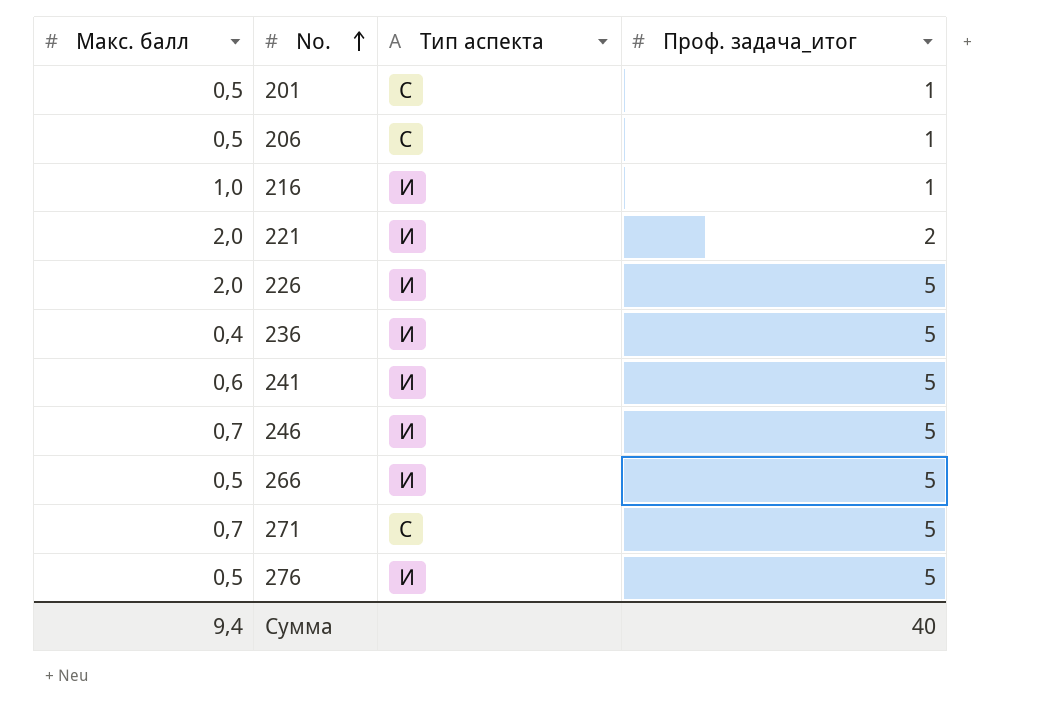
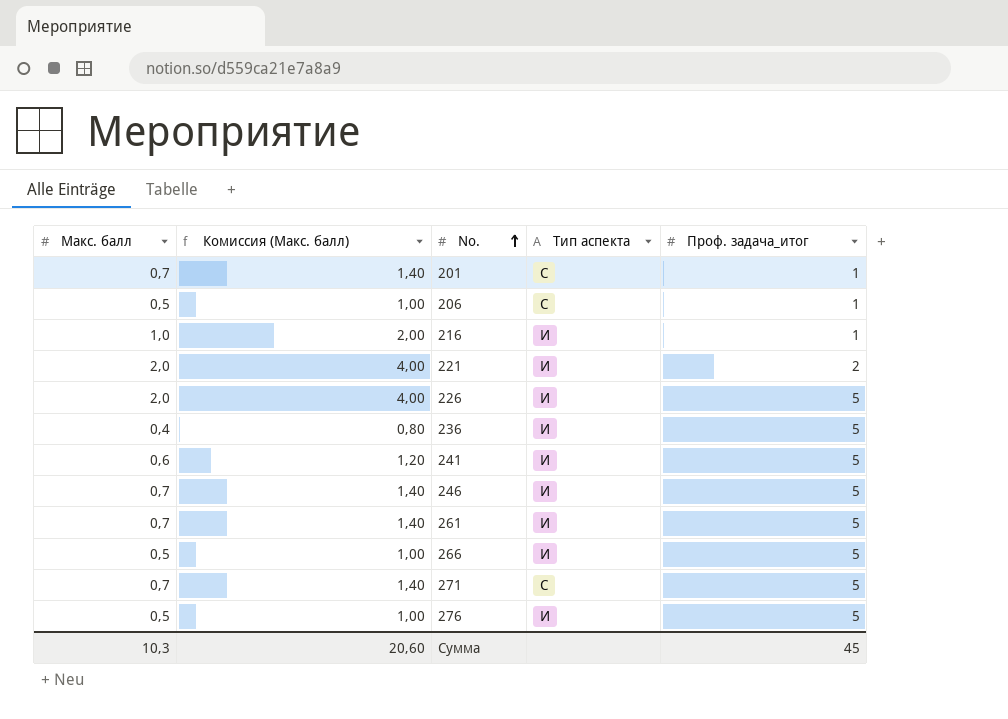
column Комиссия (Макс. балл) | formula: none -> [Макс. балл] * 2
201 | Макс. балл: 0,5 -> 0,7
row 261: none -> 0,7 | 1,40 | И | 5
Сумма | Макс. балл: 9,4 -> 10,3
Сумма | Проф. задача_итог: 40 -> 45

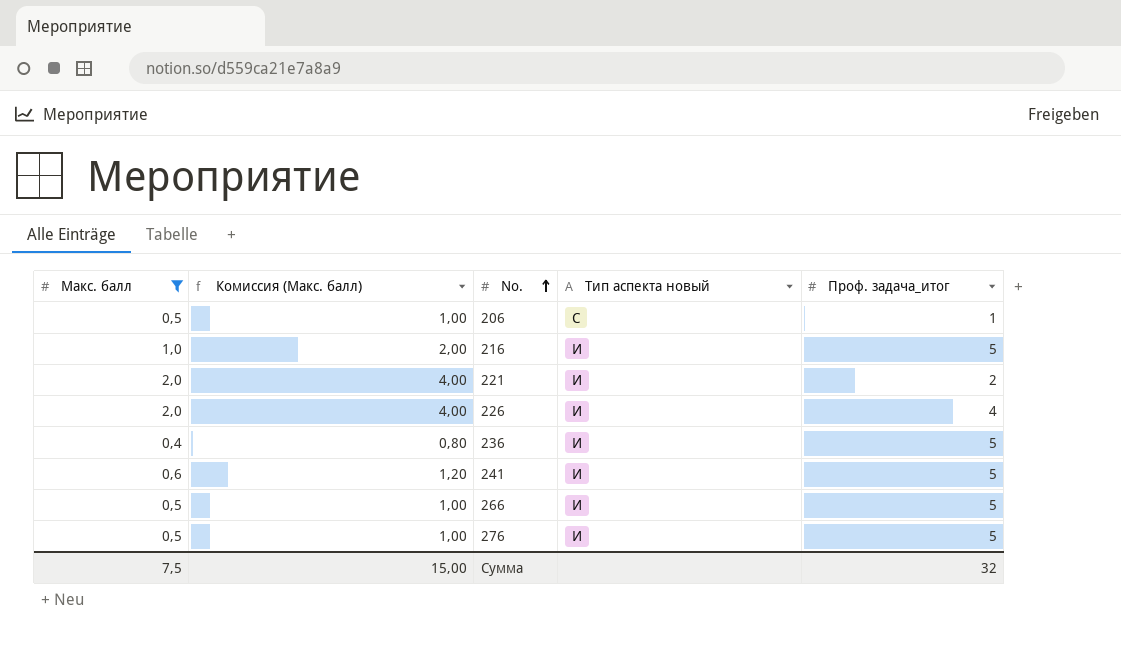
filter: none -> Макс. балл != 0,7
column name: Тип аспекта -> Тип аспекта новый
216 | Проф. задача_итог: 1 -> 5
226 | Проф. задача_итог: 5 -> 4
Сумма | Макс. балл: 10,3 -> 7,5
Сумма | Комиссия (Макс. балл): 20,60 -> 15,00
Сумма | Проф. задача_итог: 45 -> 32

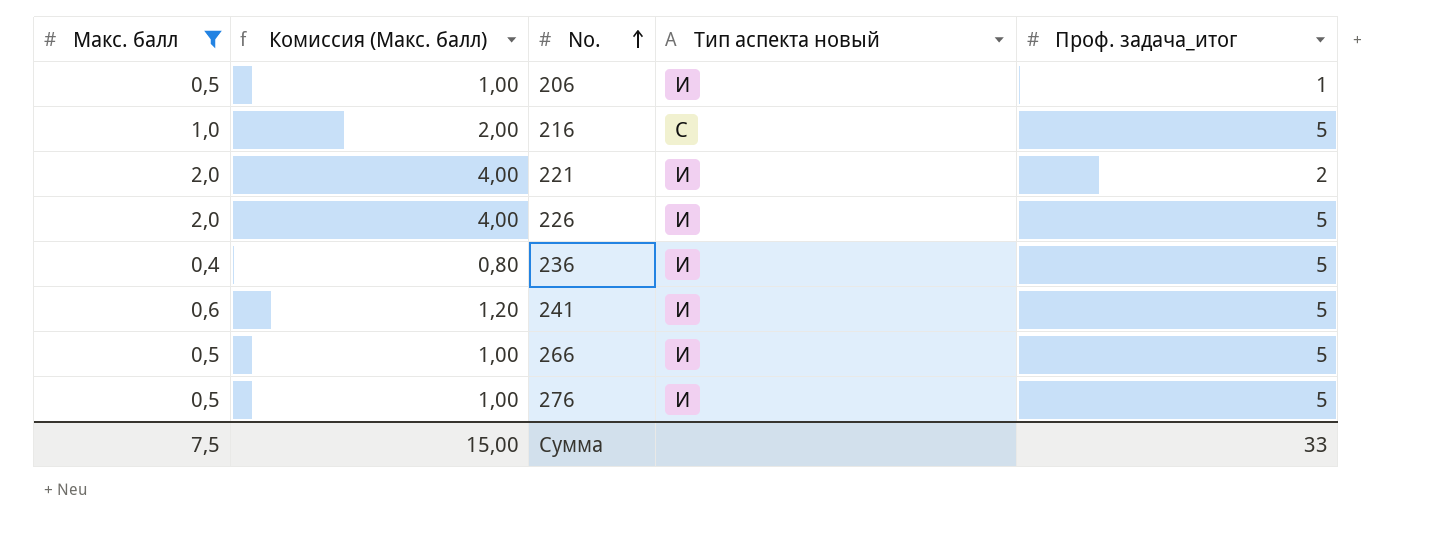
206 | Тип аспекта новый: С -> И
216 | Тип аспекта новый: И -> С
226 | Проф. задача_итог: 4 -> 5
Сумма | Проф. задача_итог: 32 -> 33

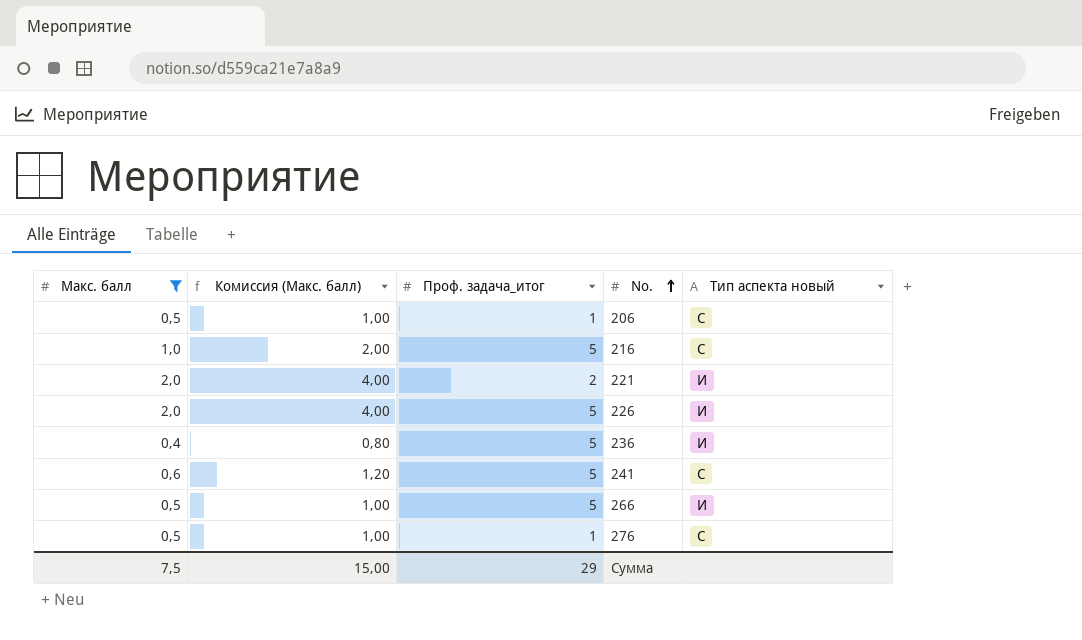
column Проф. задача_итог | position: 5 -> 3
206 | Тип аспекта новый: И -> С
241 | Тип аспекта новый: И -> С
276 | Проф. задача_итог: 5 -> 1
276 | Тип аспекта новый: И -> С
Сумма | Проф. задача_итог: 33 -> 29

